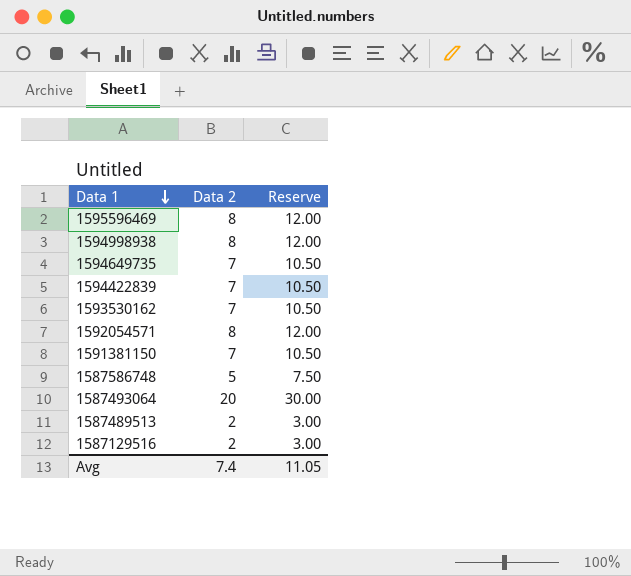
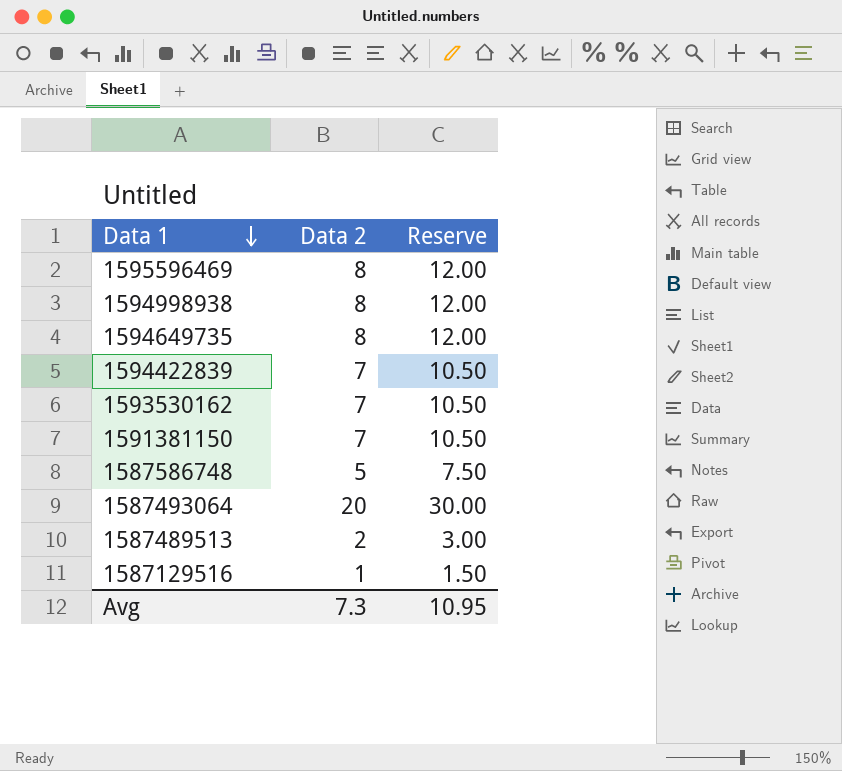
row 1592054571: 8 | 12.00 -> none
1594649735 | Data 2: 7 -> 8
1594649735 | Reserve: 10.50 -> 12.00
1587129516 | Data 2: 2 -> 1
1587129516 | Reserve: 3.00 -> 1.50
Avg | Data 2: 7.4 -> 7.3
Avg | Reserve: 11.05 -> 10.95

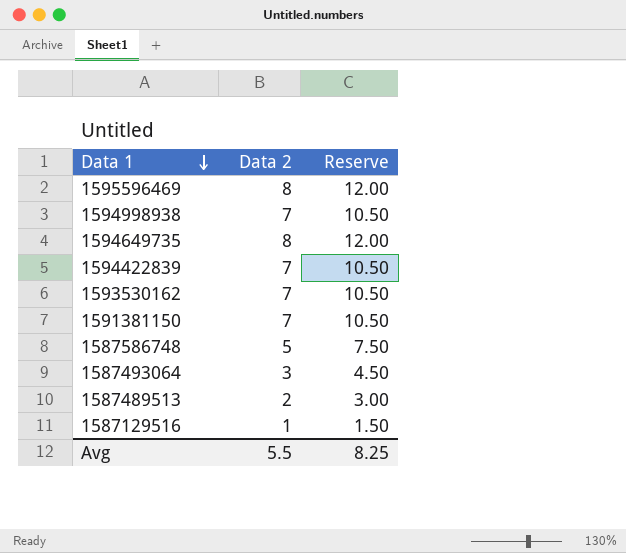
1594998938 | Data 2: 8 -> 7
1594998938 | Reserve: 12.00 -> 10.50
1587493064 | Data 2: 20 -> 3
1587493064 | Reserve: 30.00 -> 4.50
Avg | Data 2: 7.3 -> 5.5
Avg | Reserve: 10.95 -> 8.25

